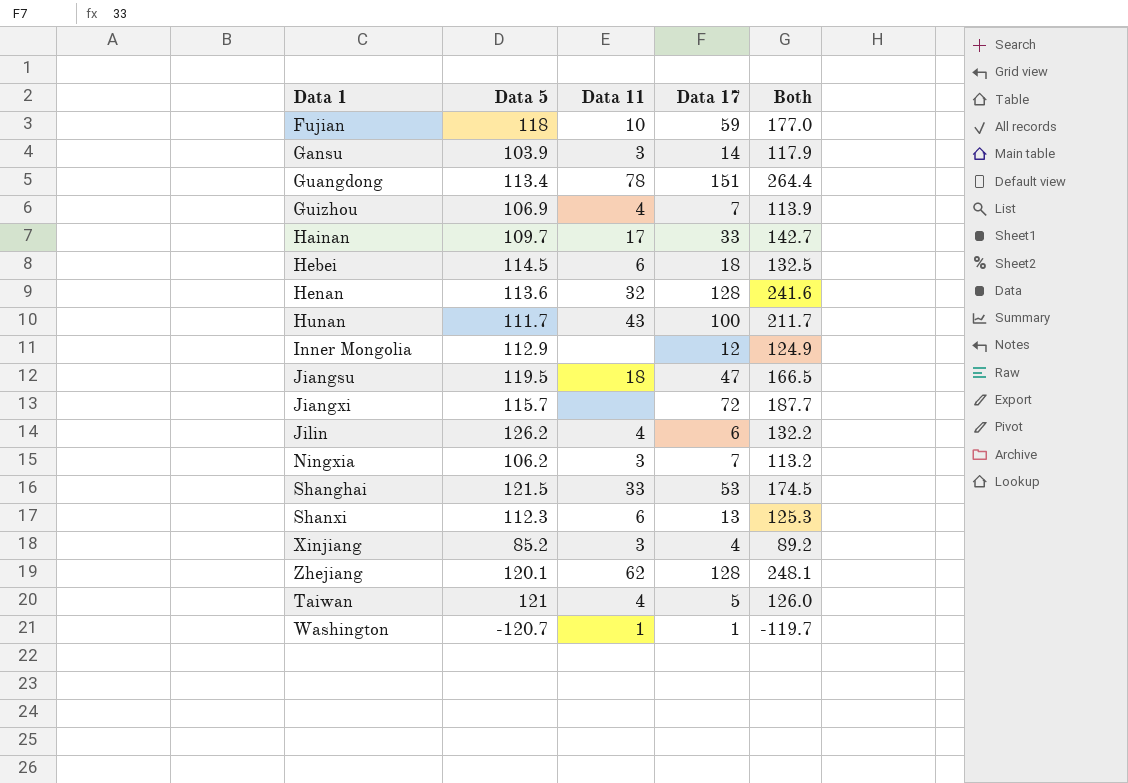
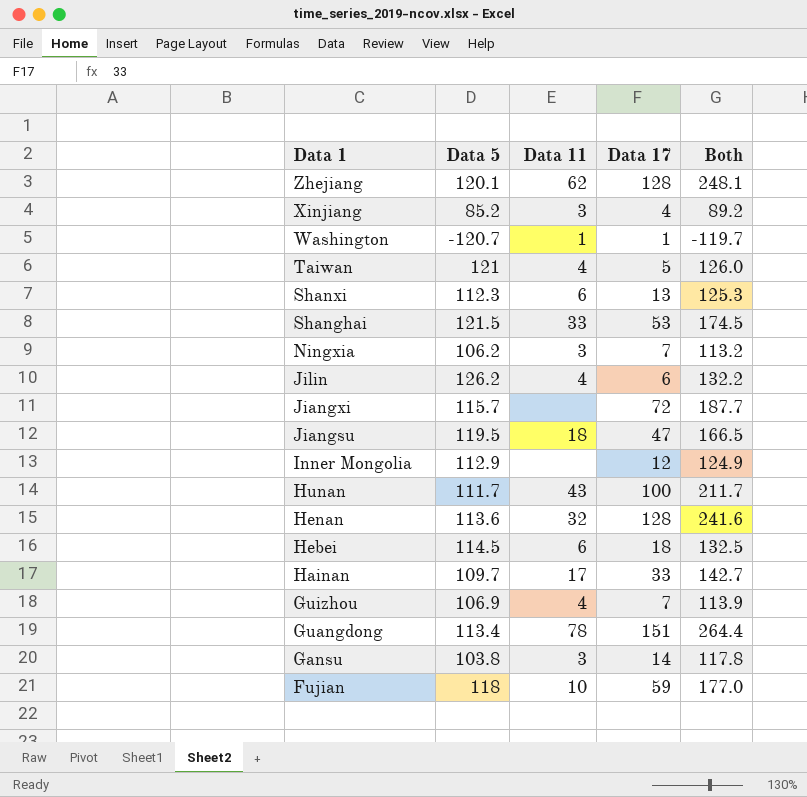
row order: none -> Data 1 descending
Gansu | Data 5: 103.9 -> 103.8
Gansu | Both: 117.9 -> 117.8

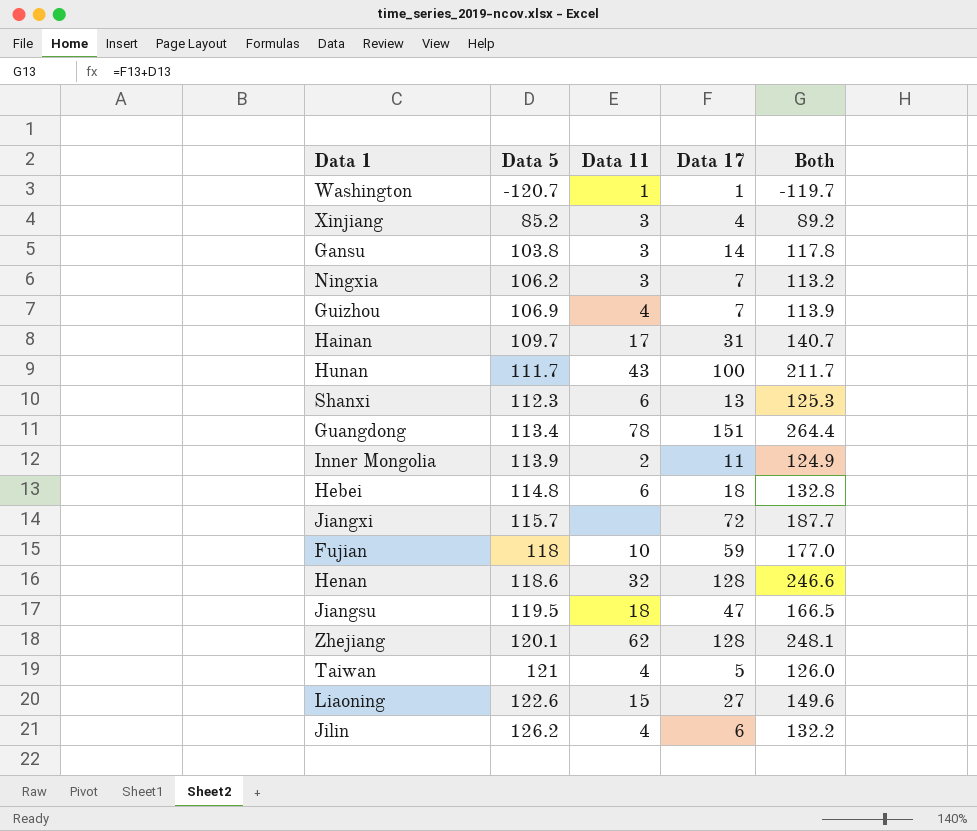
row order: Data 1 descending -> Data 5 ascending
row Shanghai: 121.5 | 33 | 53 | 174.5 -> none
Hainan | Data 17: 33 -> 31
Hainan | Both: 142.7 -> 140.7
Inner Mongolia | Data 5: 112.9 -> 113.9
Inner Mongolia | Data 11: none -> 2
Inner Mongolia | Data 17: 12 -> 11
Hebei | Data 5: 114.5 -> 114.8
Hebei | Both: 132.5 -> 132.8
Henan | Data 5: 113.6 -> 118.6
Henan | Both: 241.6 -> 246.6
row Liaoning: none -> 122.6 | 15 | 27 | 149.6

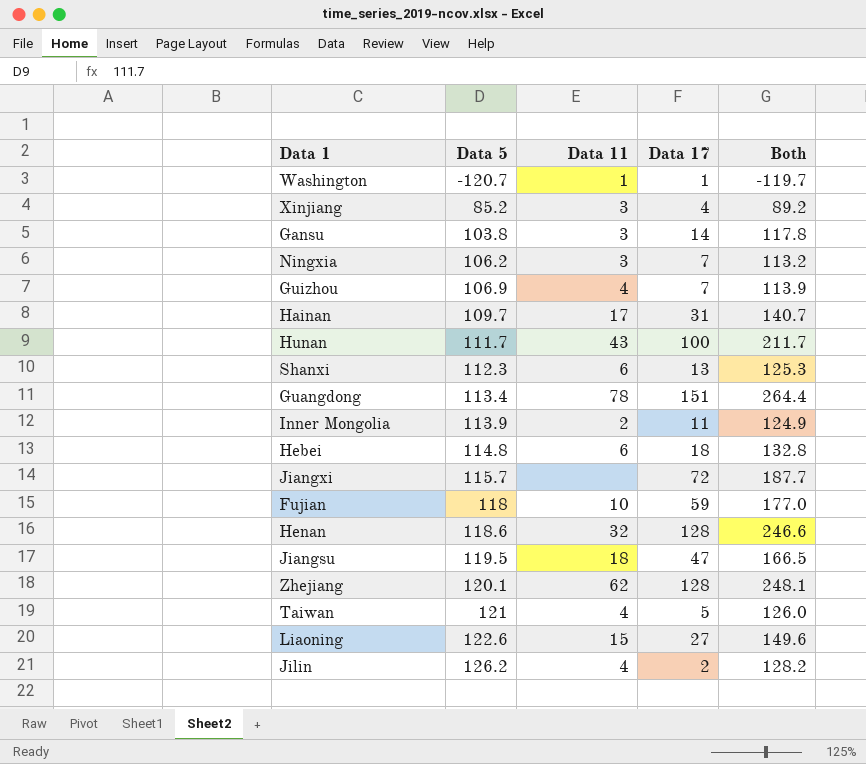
Jilin | Data 17: 6 -> 2
Jilin | Both: 132.2 -> 128.2

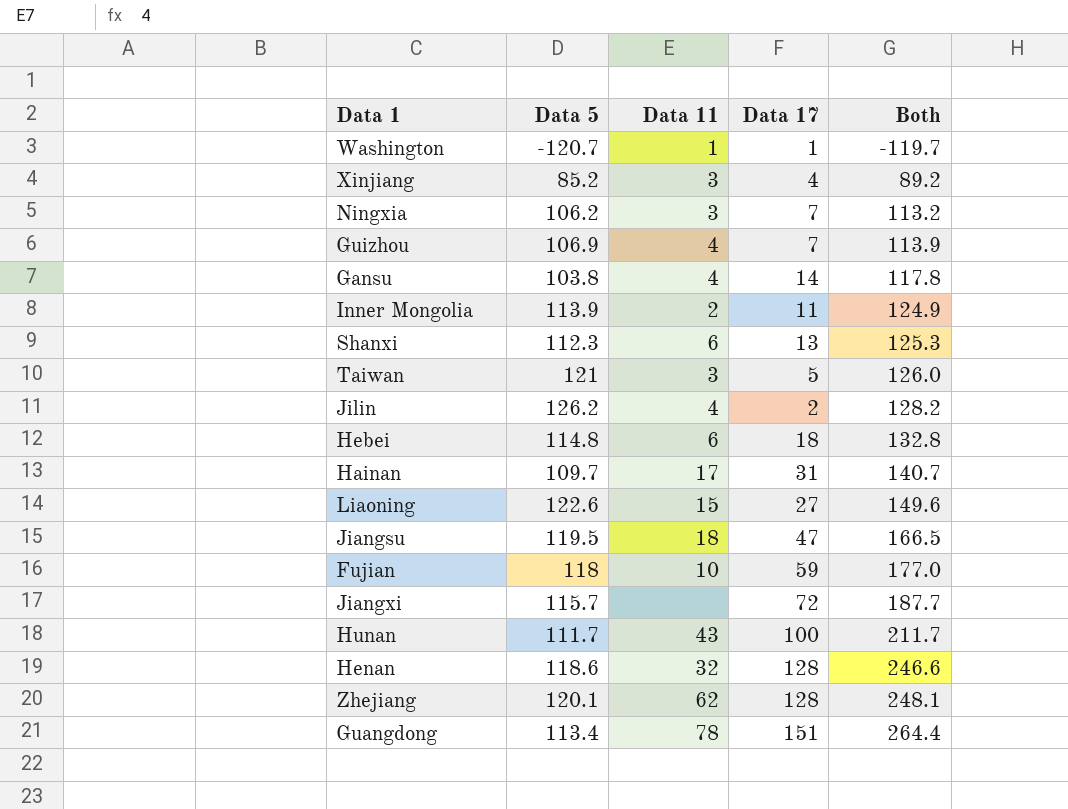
row order: Data 5 ascending -> Both ascending
Gansu | Data 11: 3 -> 4
Taiwan | Data 11: 4 -> 3

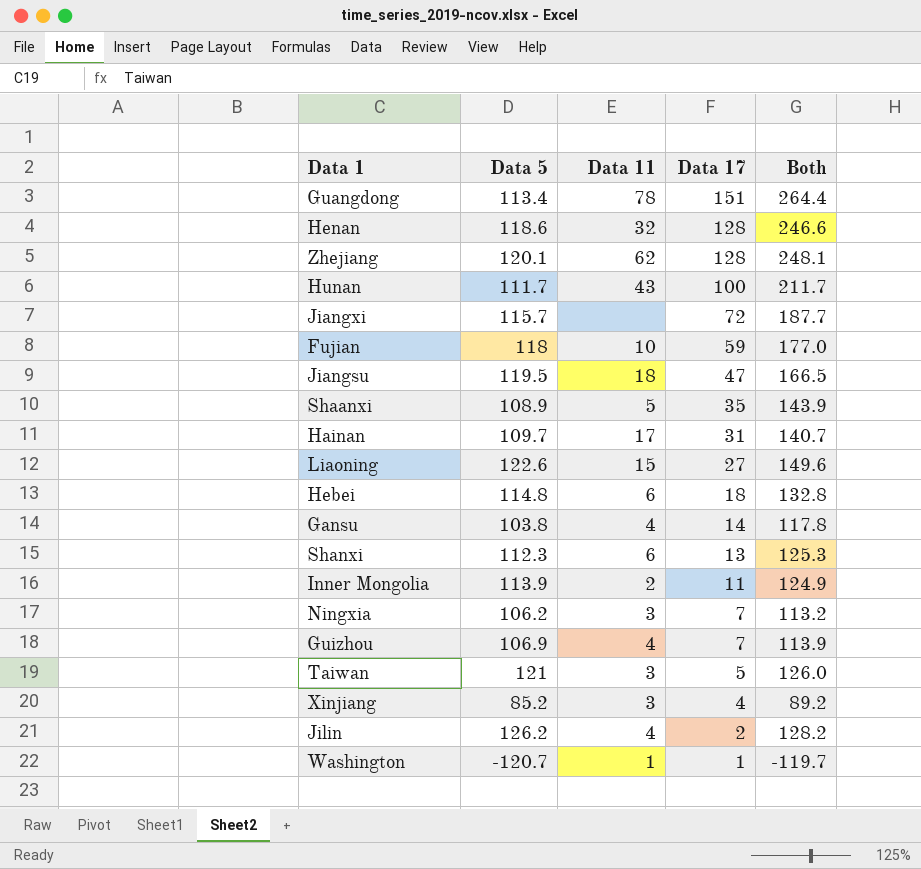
row order: Both ascending -> Data 17 descending
row Shaanxi: none -> 108.9 | 5 | 35 | 143.9

